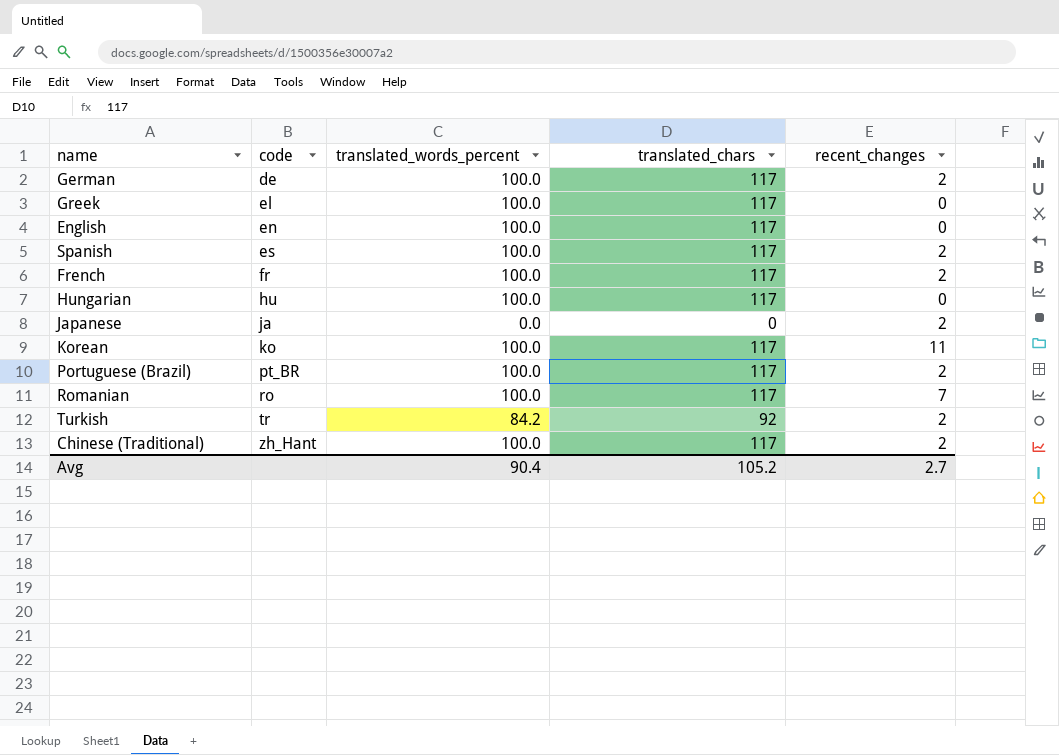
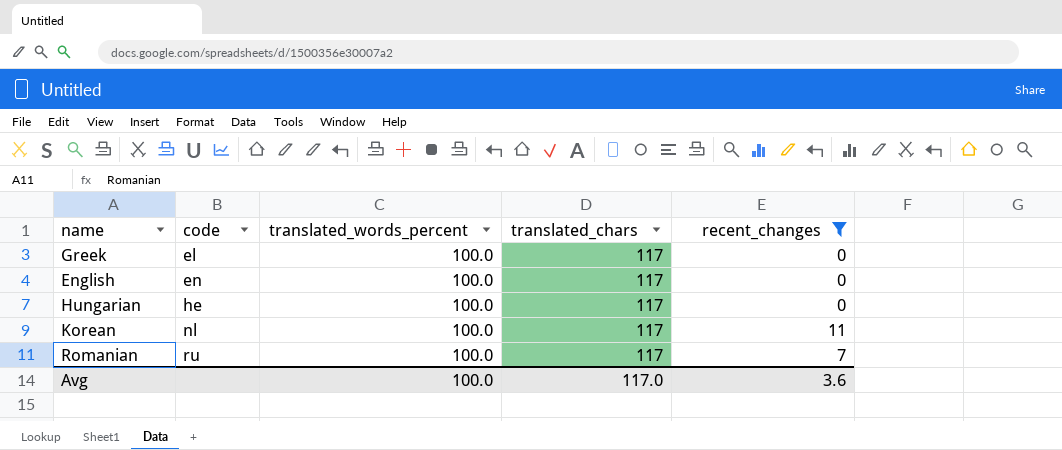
filter: none -> recent_changes != 2
Hungarian | code: hu -> he
Korean | code: ko -> nl
Romanian | code: ro -> ru
Avg | translated_words_percent: 90.4 -> 100.0
Avg | translated_chars: 105.2 -> 117.0
Avg | recent_changes: 2.7 -> 3.6

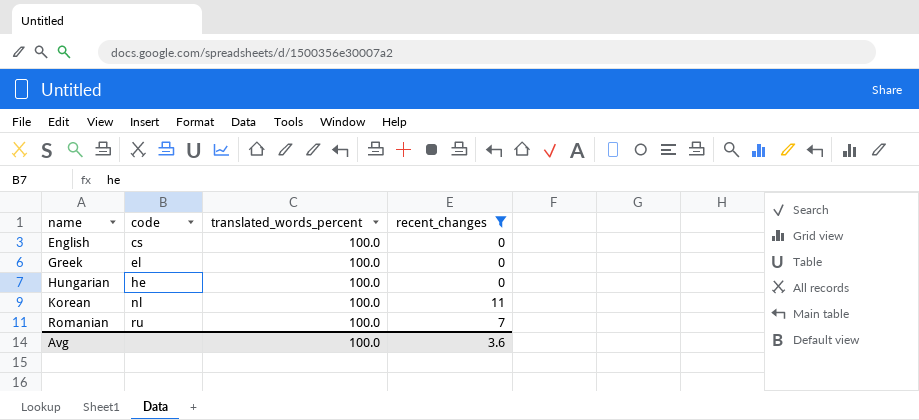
row order: code ascending -> name ascending
column translated_chars | position: 4 -> none
English | code: en -> cs

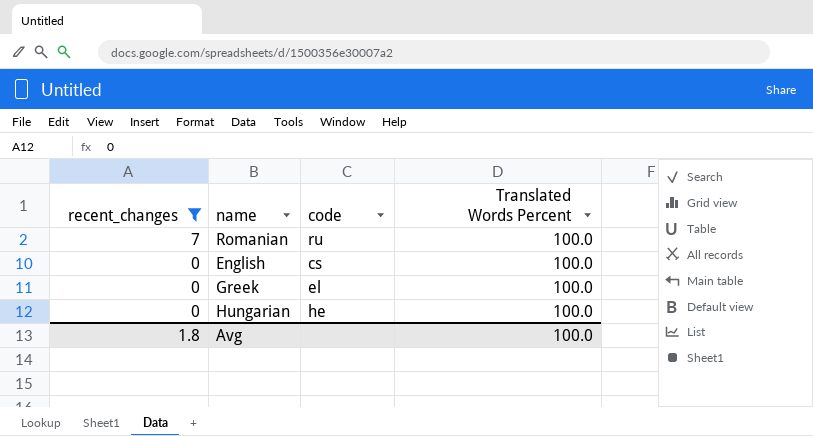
row order: name ascending -> recent_changes descending
column recent_changes | position: 4 -> 1
column name: translated_words_percent -> Translated Words Percent
row Korean: nl | 100.0 | 11 -> none
Avg | recent_changes: 3.6 -> 1.8

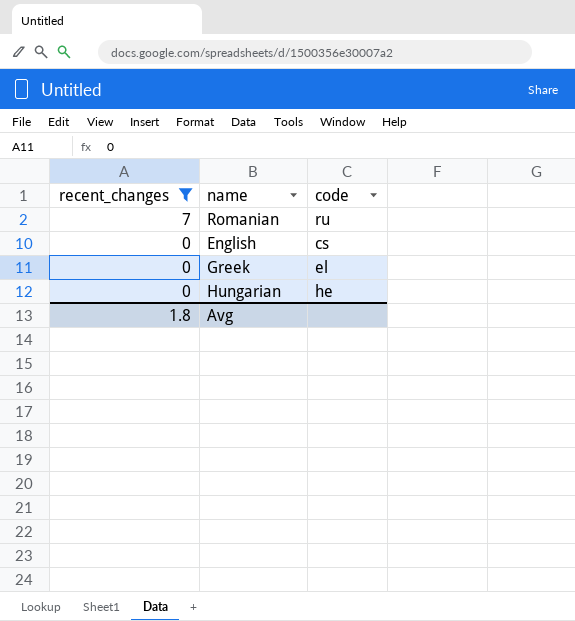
column Translated Words Percent | position: 4 -> none

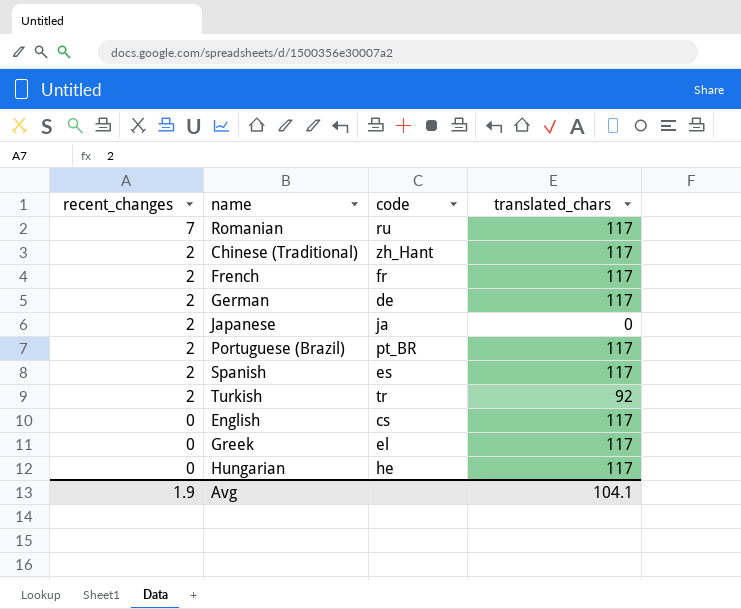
filter: recent_changes != 2 -> none
column translated_chars | position: none -> 4
Avg | recent_changes: 1.8 -> 1.9

